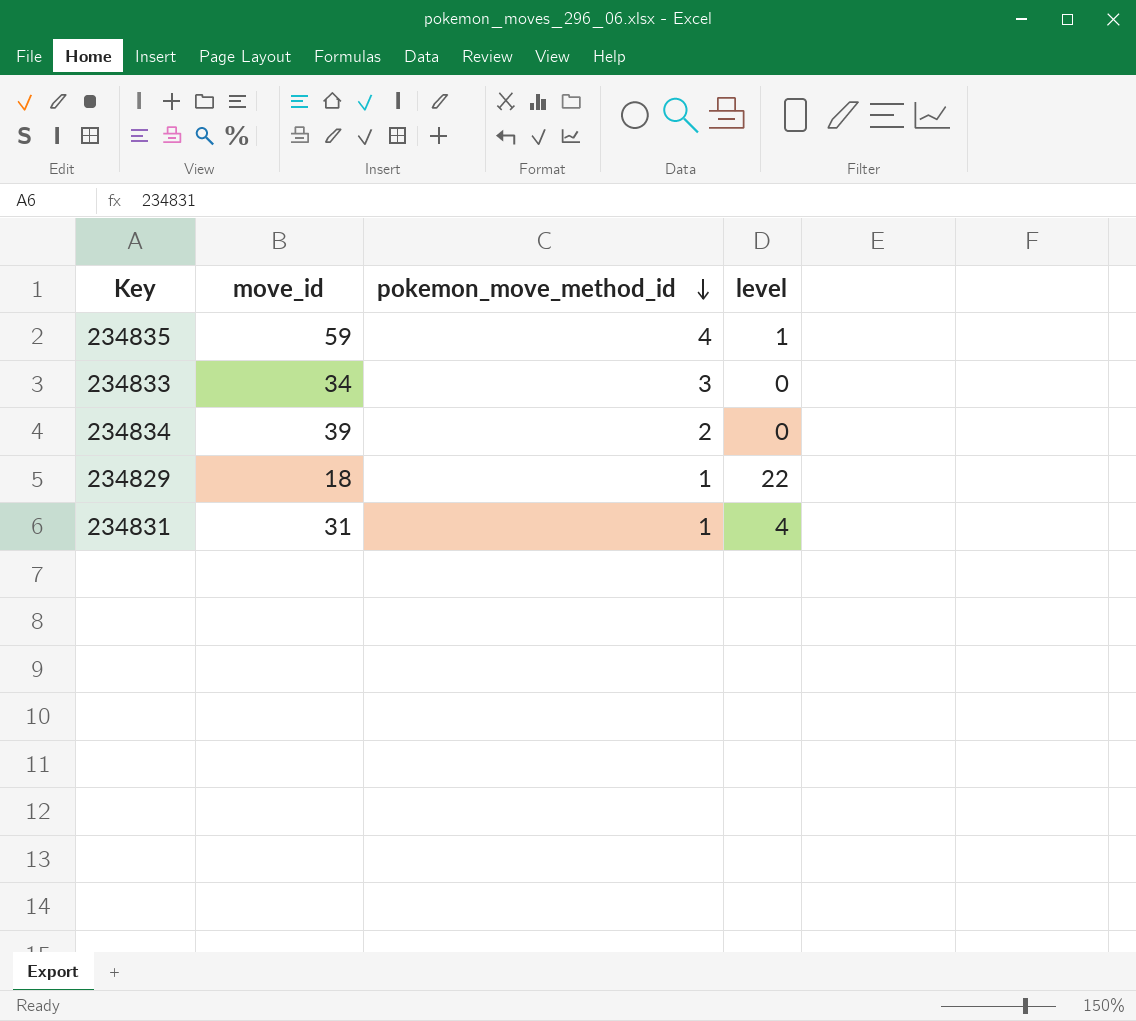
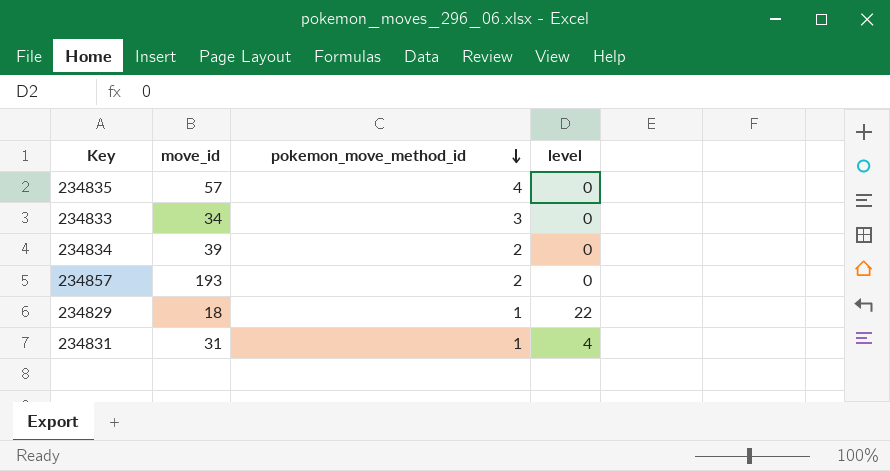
234835 | move_id: 59 -> 57
234835 | level: 1 -> 0
row 234857: none -> 193 | 2 | 0

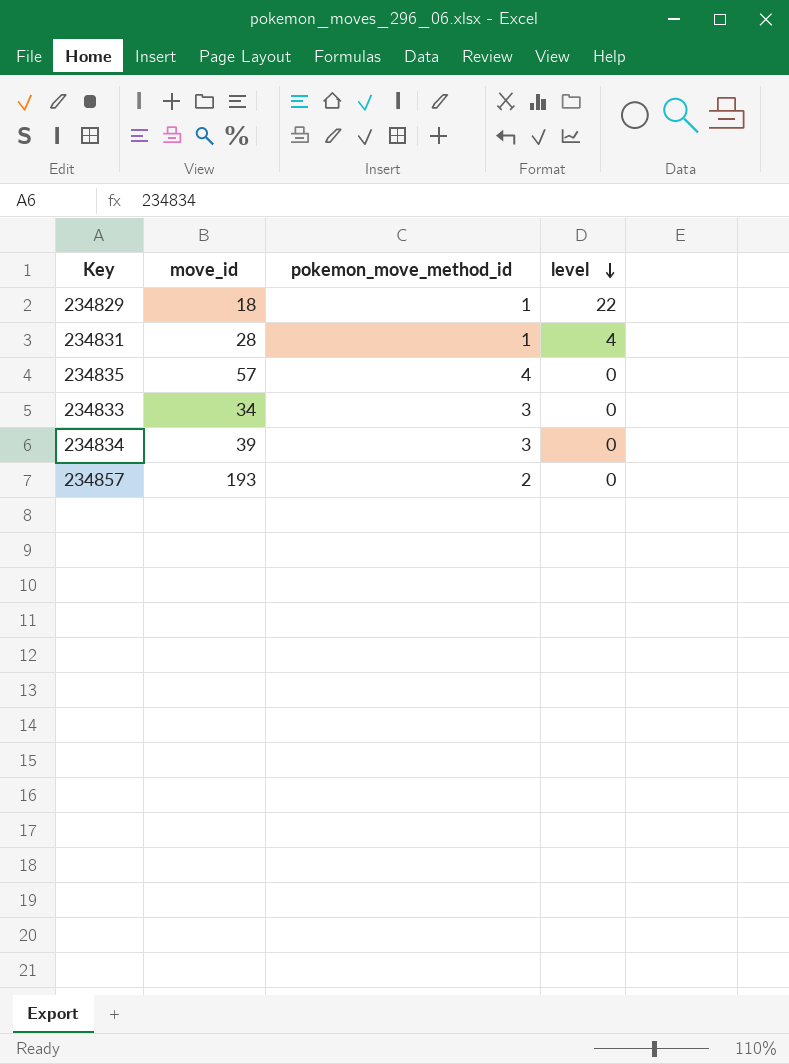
row order: pokemon_move_method_id descending -> level descending
234831 | move_id: 31 -> 28
234834 | pokemon_move_method_id: 2 -> 3

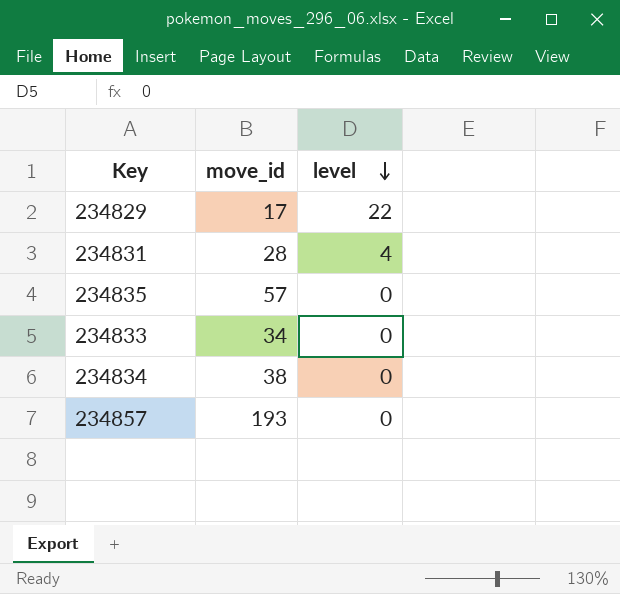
column pokemon_move_method_id | position: 3 -> none
234829 | move_id: 18 -> 17
234834 | move_id: 39 -> 38

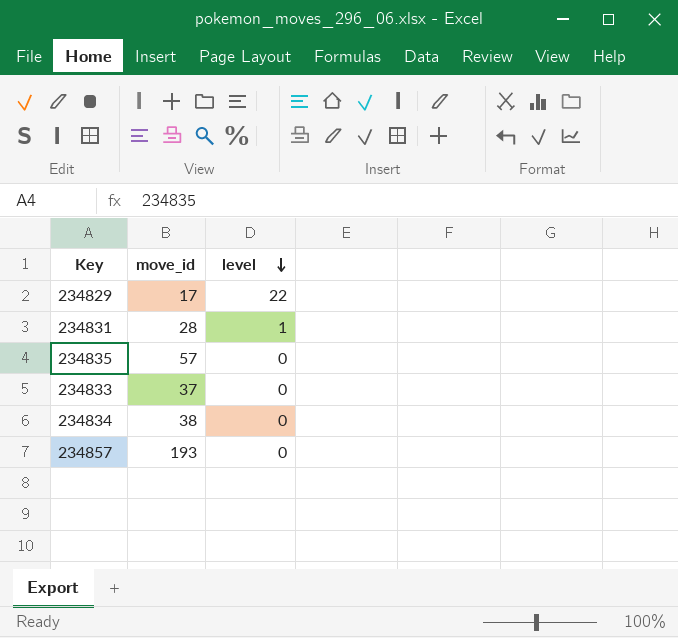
234831 | level: 4 -> 1
234833 | move_id: 34 -> 37

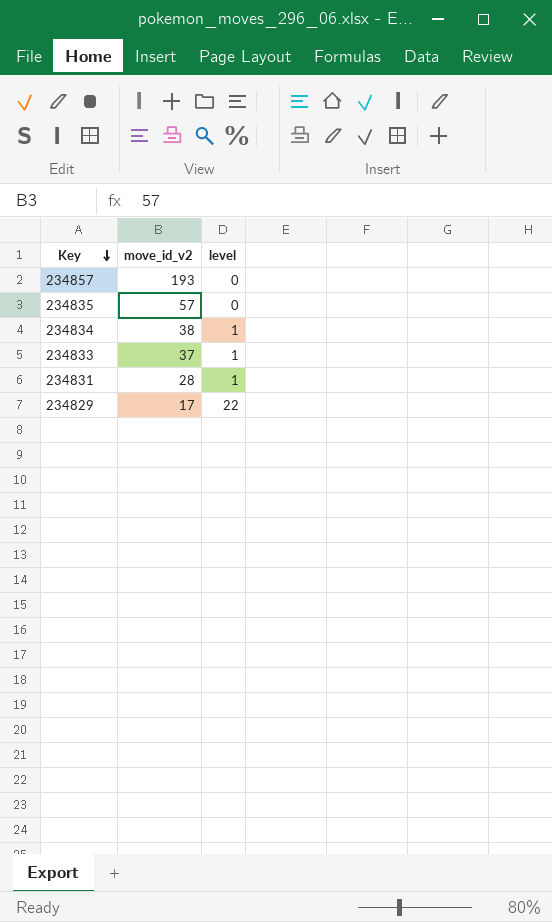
row order: level descending -> Key descending
column name: move_id -> move_id_v2
234834 | level: 0 -> 1
234833 | level: 0 -> 1

